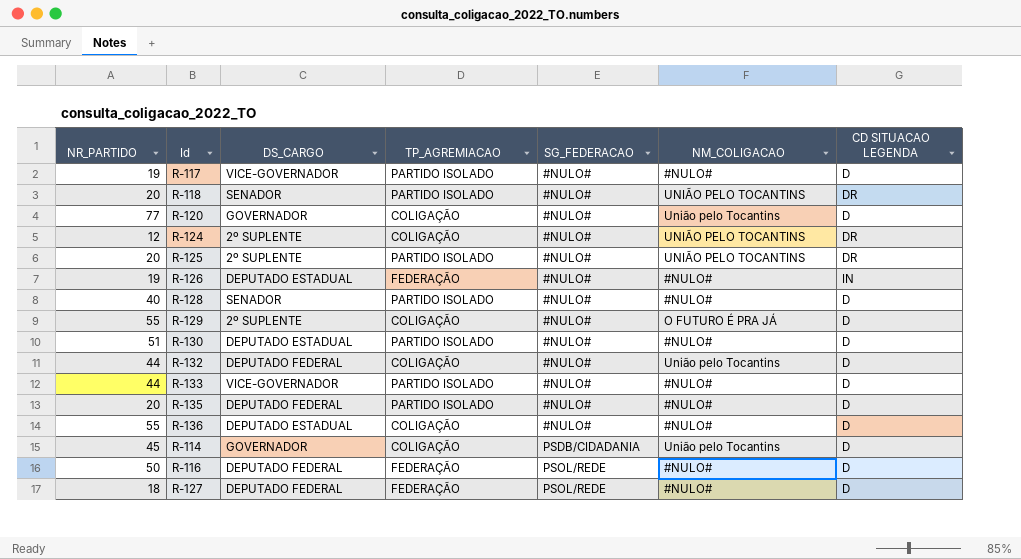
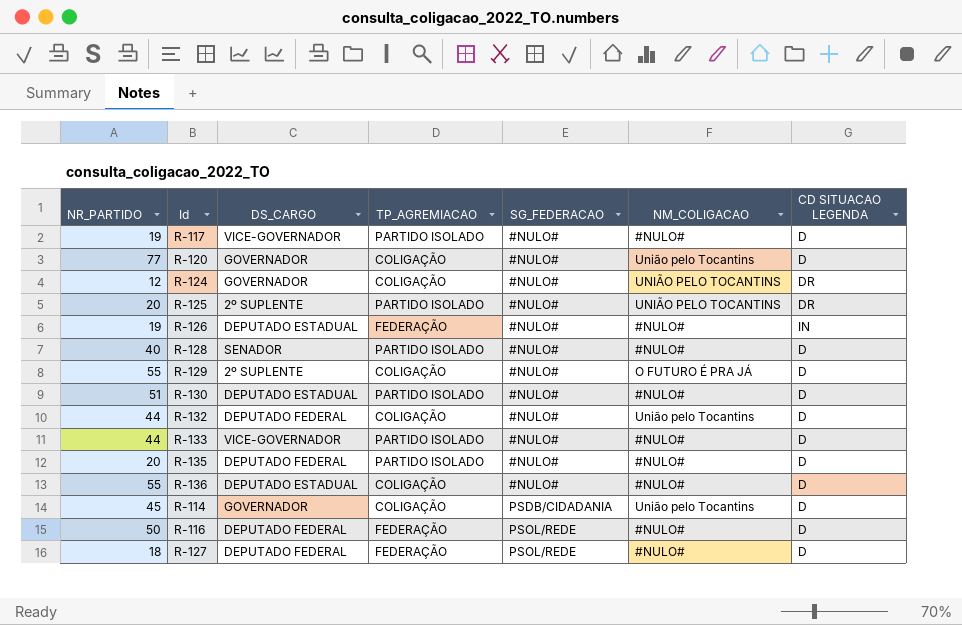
row R-118: 20 | SENADOR | PARTIDO ISOLADO | #NULO# | UNIÃO PELO TOCANTINS | DR -> none
R-124 | DS_CARGO: 2º SUPLENTE -> GOVERNADOR

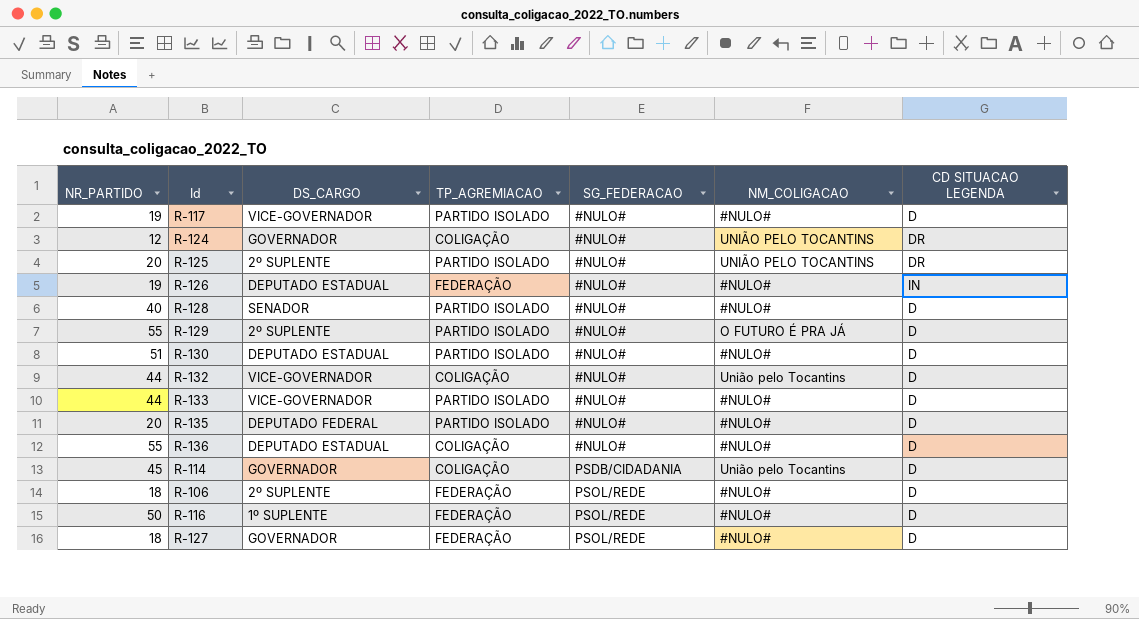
row R-120: 77 | GOVERNADOR | COLIGAÇÃO | #NULO# | União pelo Tocantins | D -> none
R-129 | TP_AGREMIACAO: COLIGAÇÃO -> PARTIDO ISOLADO
R-132 | DS_CARGO: DEPUTADO FEDERAL -> VICE-GOVERNADOR
row R-106: none -> 18 | 2º SUPLENTE | FEDERAÇÃO | PSOL/REDE | #NULO# | D
R-116 | DS_CARGO: DEPUTADO FEDERAL -> 1º SUPLENTE
R-127 | DS_CARGO: DEPUTADO FEDERAL -> GOVERNADOR

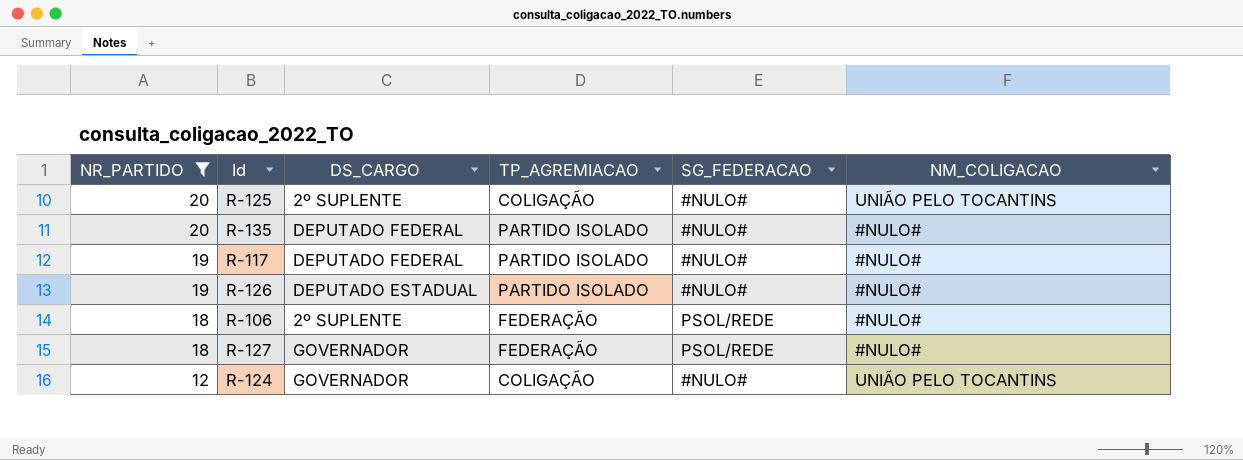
filter: none -> NR_PARTIDO <= 20
row order: SG_FEDERACAO ascending -> NR_PARTIDO descending
column CD SITUACAO LEGENDA | position: 7 -> none
R-125 | TP_AGREMIACAO: PARTIDO ISOLADO -> COLIGAÇÃO
R-117 | DS_CARGO: VICE-GOVERNADOR -> DEPUTADO FEDERAL
R-126 | TP_AGREMIACAO: FEDERAÇÃO -> PARTIDO ISOLADO

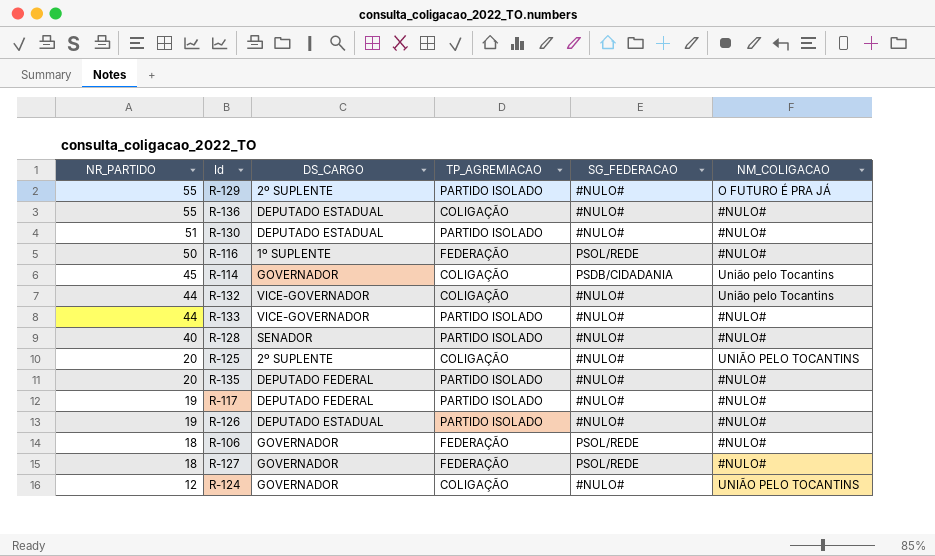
filter: NR_PARTIDO <= 20 -> none
R-106 | DS_CARGO: 2º SUPLENTE -> GOVERNADOR

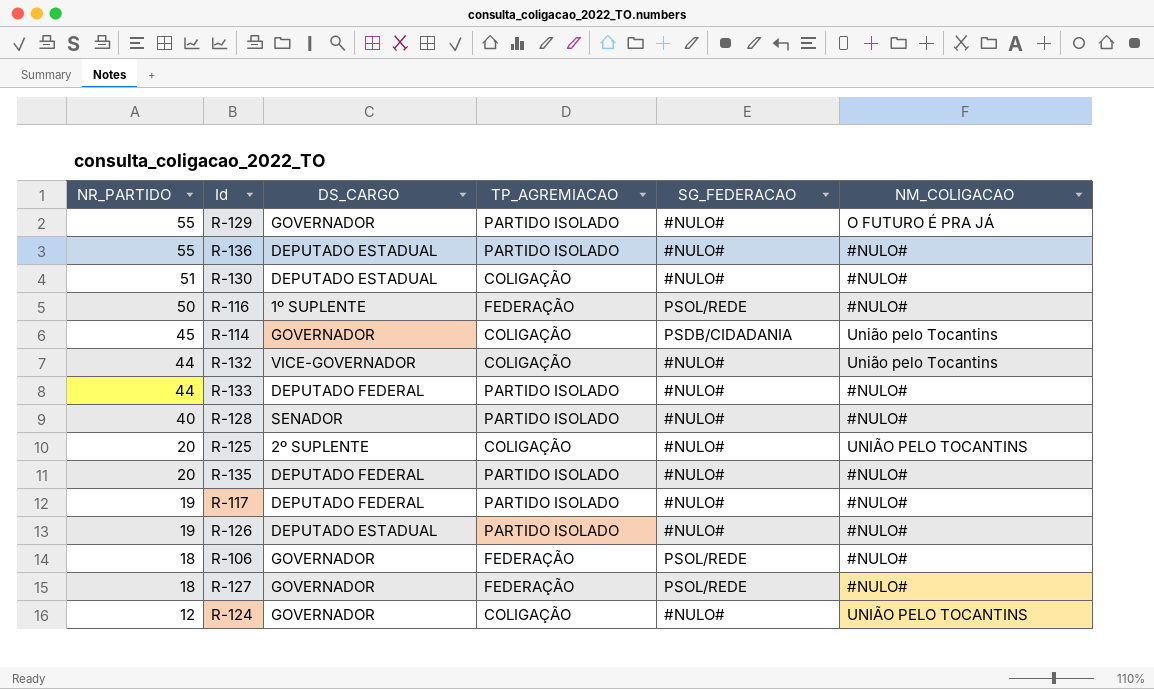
R-129 | DS_CARGO: 2º SUPLENTE -> GOVERNADOR
R-136 | TP_AGREMIACAO: COLIGAÇÃO -> PARTIDO ISOLADO
R-130 | TP_AGREMIACAO: PARTIDO ISOLADO -> COLIGAÇÃO
R-133 | DS_CARGO: VICE-GOVERNADOR -> DEPUTADO FEDERAL

